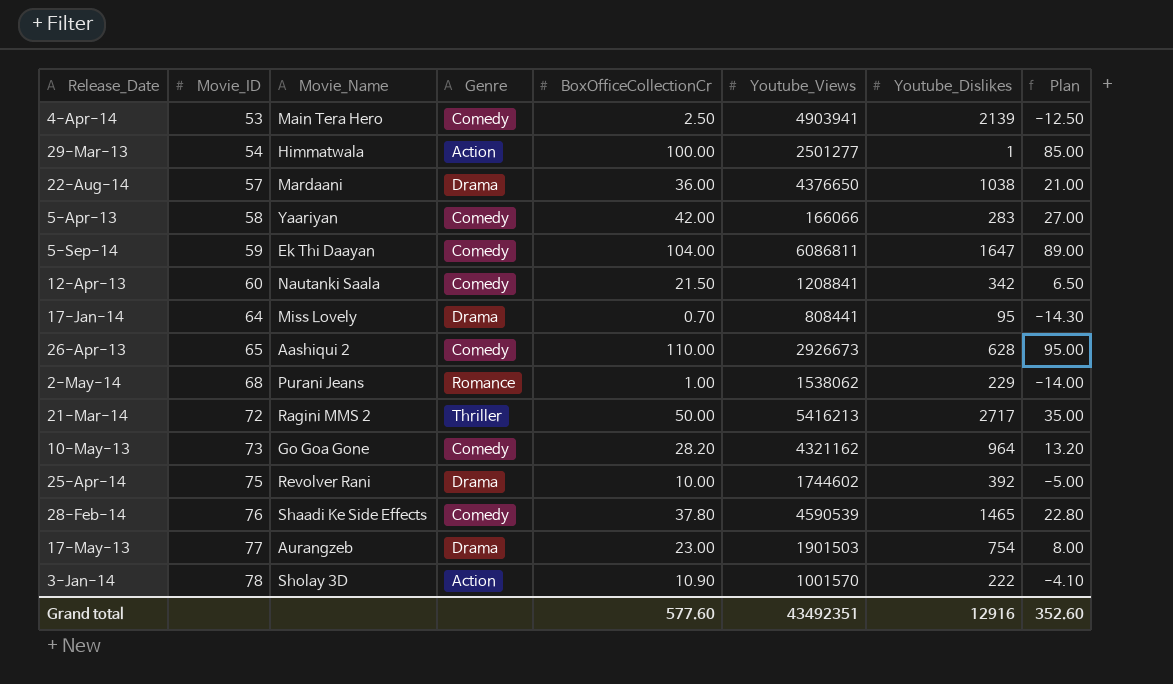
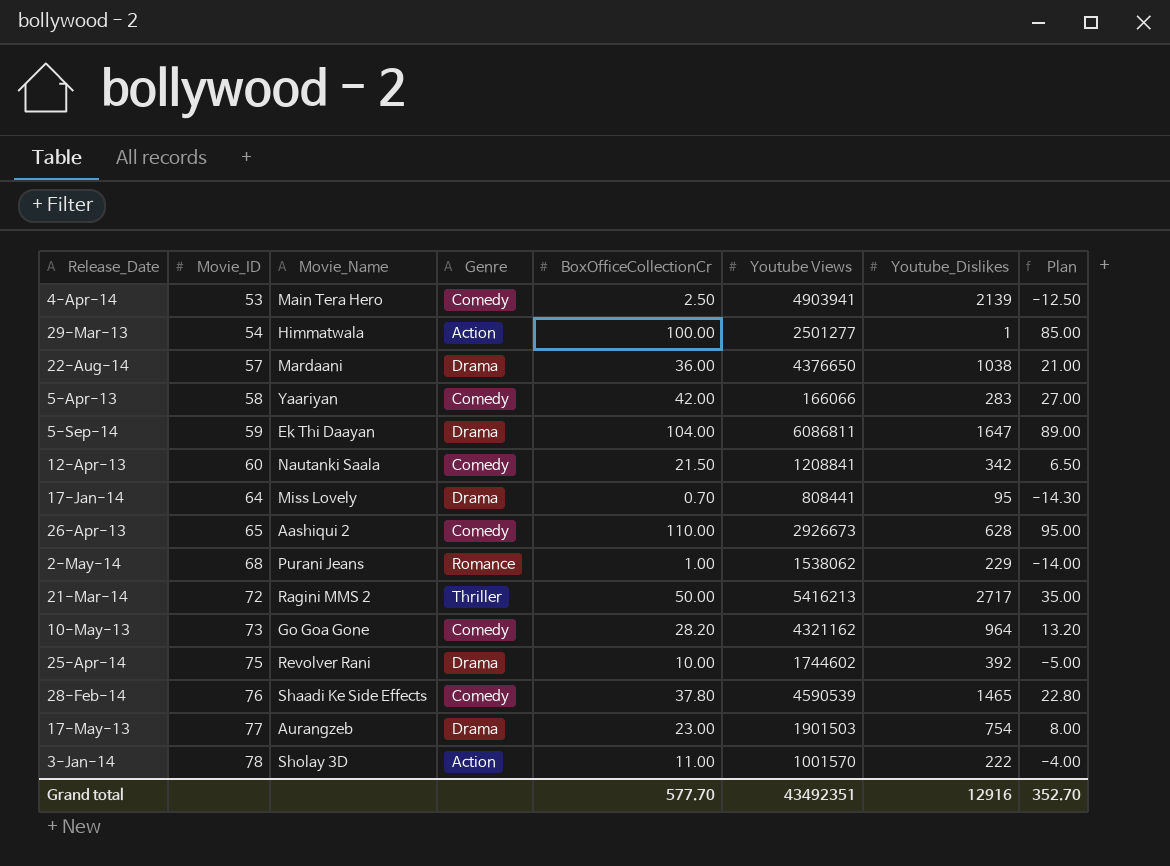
column name: Youtube_Views -> Youtube Views
5-Sep-14 | Genre: Comedy -> Drama
3-Jan-14 | BoxOfficeCollectionCr: 10.90 -> 11.00
3-Jan-14 | Plan: -4.10 -> -4.00
Grand total | BoxOfficeCollectionCr: 577.60 -> 577.70
Grand total | Plan: 352.60 -> 352.70

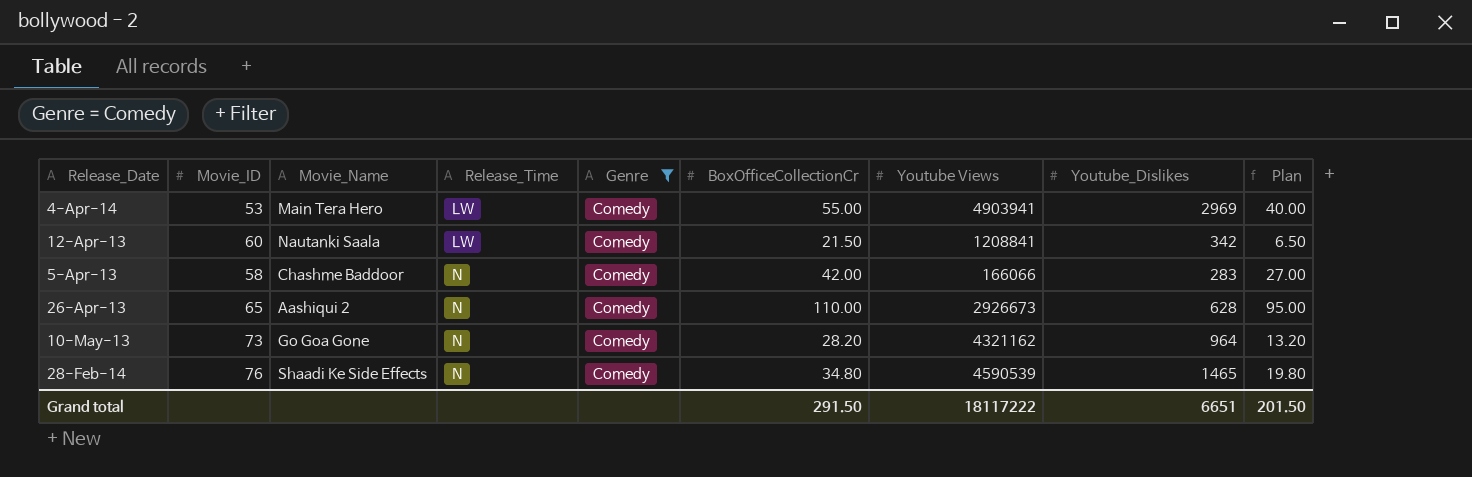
filter: none -> Genre = Comedy
row order: Movie_ID ascending -> Release_Time ascending
column Release_Time | position: none -> 4
4-Apr-14 | BoxOfficeCollectionCr: 2.50 -> 55.00
4-Apr-14 | Youtube_Dislikes: 2139 -> 2969
4-Apr-14 | Plan: -12.50 -> 40.00
5-Apr-13 | Movie_Name: Yaariyan -> Chashme Baddoor
28-Feb-14 | BoxOfficeCollectionCr: 37.80 -> 34.80
28-Feb-14 | Plan: 22.80 -> 19.80
Grand total | BoxOfficeCollectionCr: 577.70 -> 291.50
Grand total | Youtube Views: 43492351 -> 18117222
Grand total | Youtube_Dislikes: 12916 -> 6651
Grand total | Plan: 352.70 -> 201.50

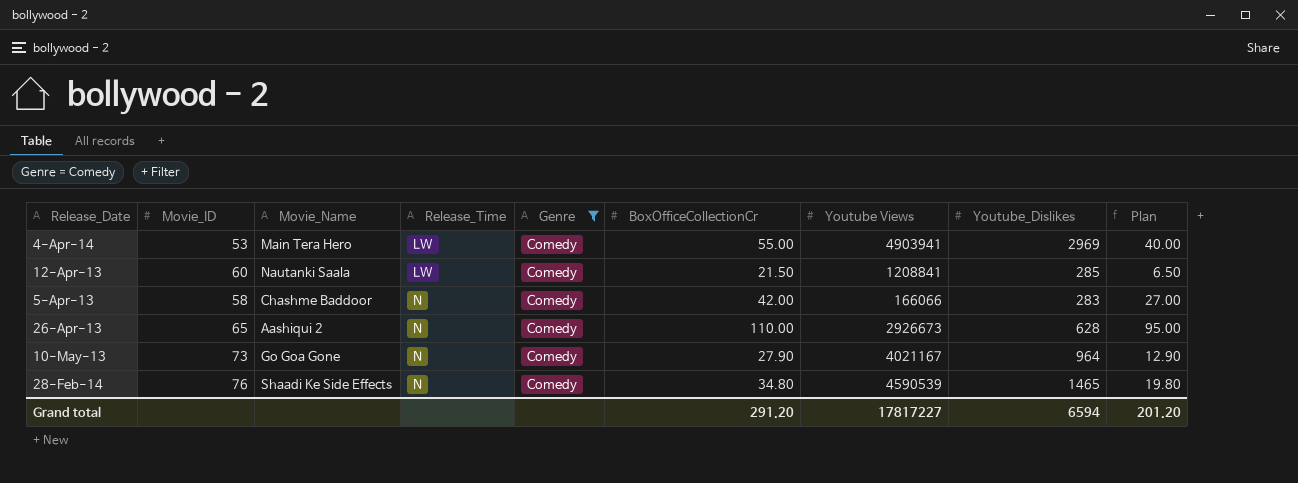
12-Apr-13 | Youtube_Dislikes: 342 -> 285
10-May-13 | BoxOfficeCollectionCr: 28.20 -> 27.90
10-May-13 | Youtube Views: 4321162 -> 4021167
10-May-13 | Plan: 13.20 -> 12.90
Grand total | BoxOfficeCollectionCr: 291.50 -> 291.20
Grand total | Youtube Views: 18117222 -> 17817227
Grand total | Youtube_Dislikes: 6651 -> 6594
Grand total | Plan: 201.50 -> 201.20

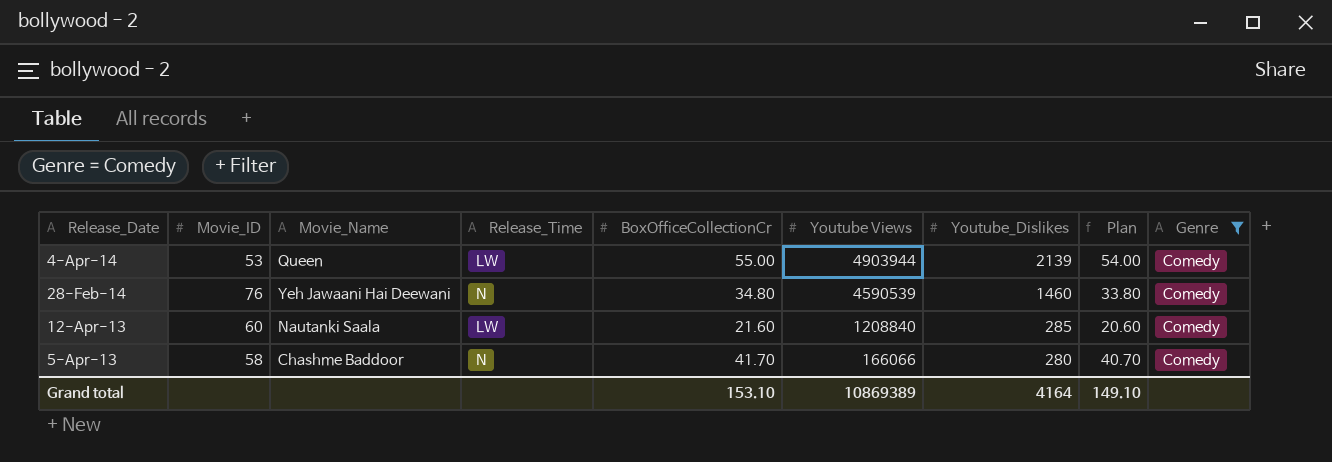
row order: Release_Time ascending -> Release_Date descending
column Plan | formula: [BoxOfficeCollectionCr] - 15 -> [BoxOfficeCollectionCr] - 1
column Genre | position: 5 -> 9
row 26-Apr-13: 65 | Aashiqui 2 | N | Comedy | 110.00 | 2926673 | 628 | 95.00 -> none
row 10-May-13: 73 | Go Goa Gone | N | Comedy | 27.90 | 4021167 | 964 | 12.90 -> none
4-Apr-14 | Movie_Name: Main Tera Hero -> Queen
4-Apr-14 | Youtube Views: 4903941 -> 4903944
4-Apr-14 | Youtube_Dislikes: 2969 -> 2139
28-Feb-14 | Movie_Name: Shaadi Ke Side Effects -> Yeh Jawaani Hai Deewani
28-Feb-14 | Youtube_Dislikes: 1465 -> 1460
12-Apr-13 | BoxOfficeCollectionCr: 21.50 -> 21.60
12-Apr-13 | Youtube Views: 1208841 -> 1208840
5-Apr-13 | BoxOfficeCollectionCr: 42.00 -> 41.70
5-Apr-13 | Youtube_Dislikes: 283 -> 280
Grand total | BoxOfficeCollectionCr: 291.20 -> 153.10
Grand total | Youtube Views: 17817227 -> 10869389
Grand total | Youtube_Dislikes: 6594 -> 4164
Grand total | Plan: 201.20 -> 149.10

